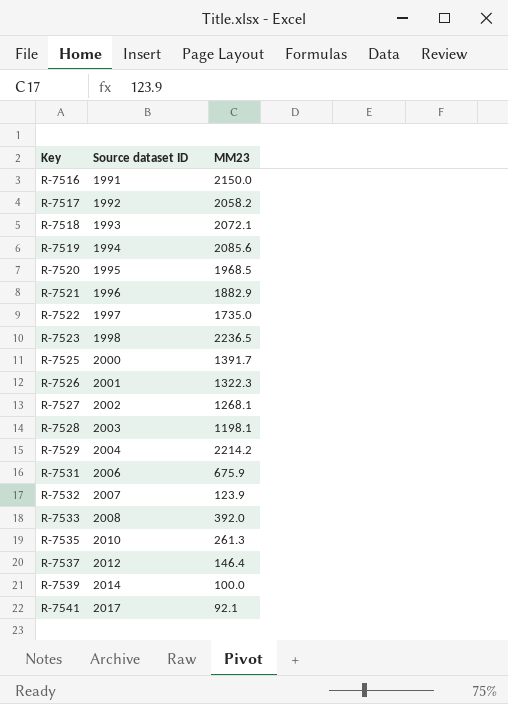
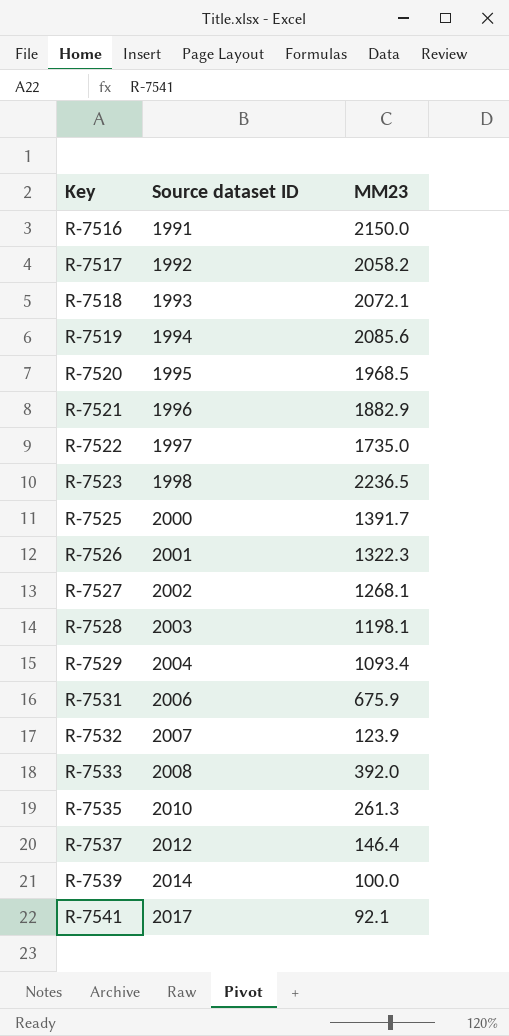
R-7529 | MM23: 2214.2 -> 1093.4

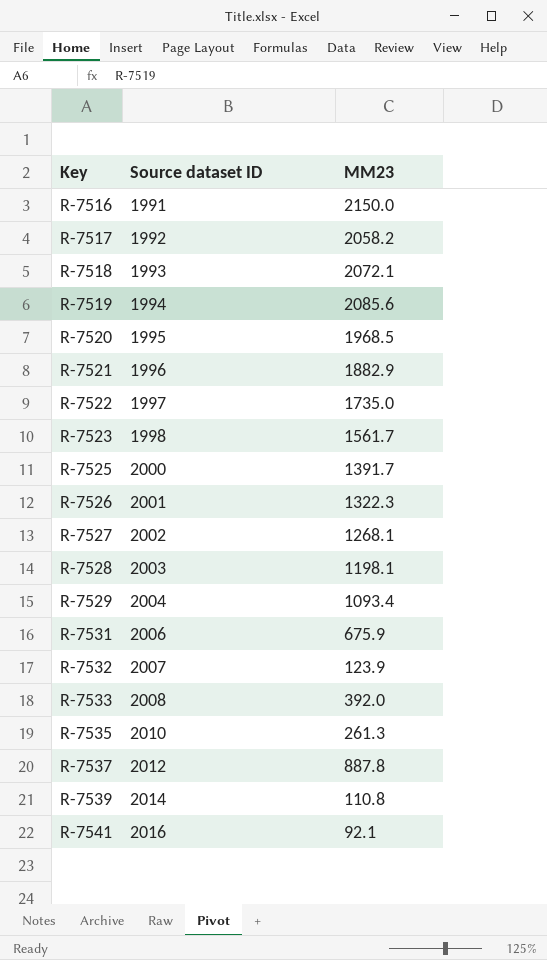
R-7523 | MM23: 2236.5 -> 1561.7
R-7537 | MM23: 146.4 -> 887.8
R-7539 | MM23: 100.0 -> 110.8
R-7541 | Source dataset ID: 2017 -> 2016

